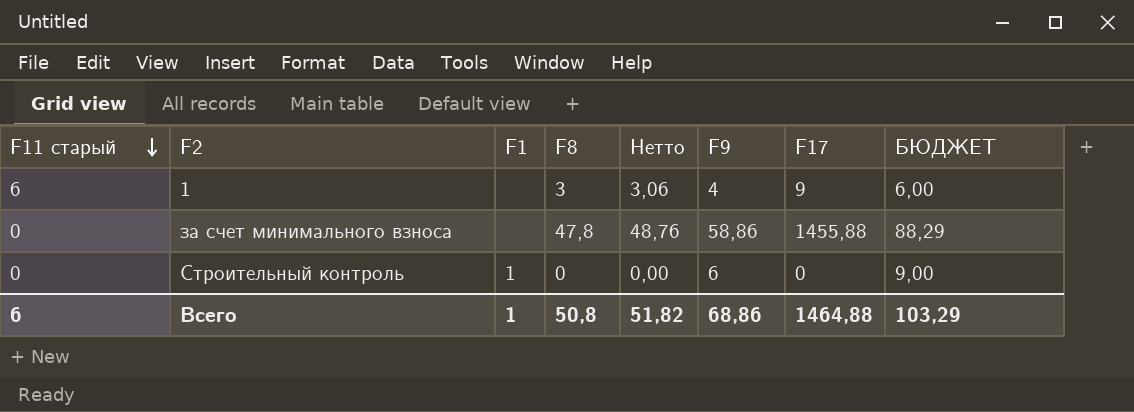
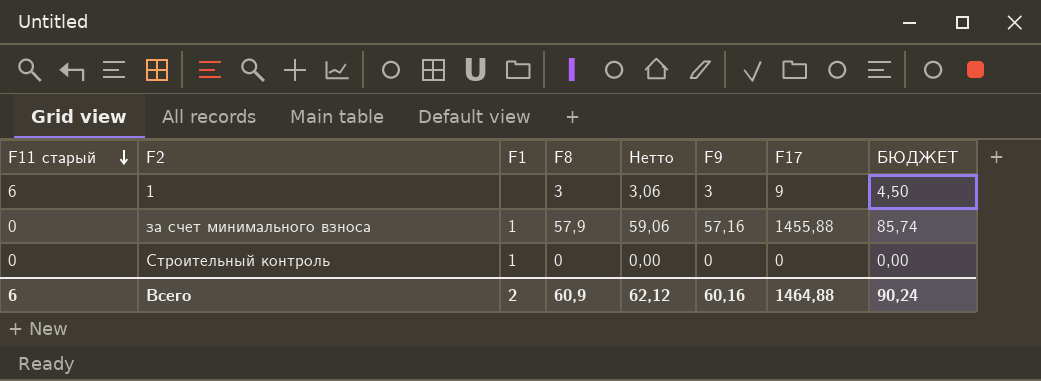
1 | F9: 4 -> 3
1 | БЮДЖЕТ: 6,00 -> 4,50
за счет минимального взноса | F1: none -> 1
за счет минимального взноса | F8: 47,8 -> 57,9
за счет минимального взноса | Нетто: 48,76 -> 59,06
за счет минимального взноса | F9: 58,86 -> 57,16
за счет минимального взноса | БЮДЖЕТ: 88,29 -> 85,74
Строительный контроль | F9: 6 -> 0
Строительный контроль | БЮДЖЕТ: 9,00 -> 0,00
Всего | F1: 1 -> 2
Всего | F8: 50,8 -> 60,9
Всего | Нетто: 51,82 -> 62,12
Всего | F9: 68,86 -> 60,16
Всего | БЮДЖЕТ: 103,29 -> 90,24

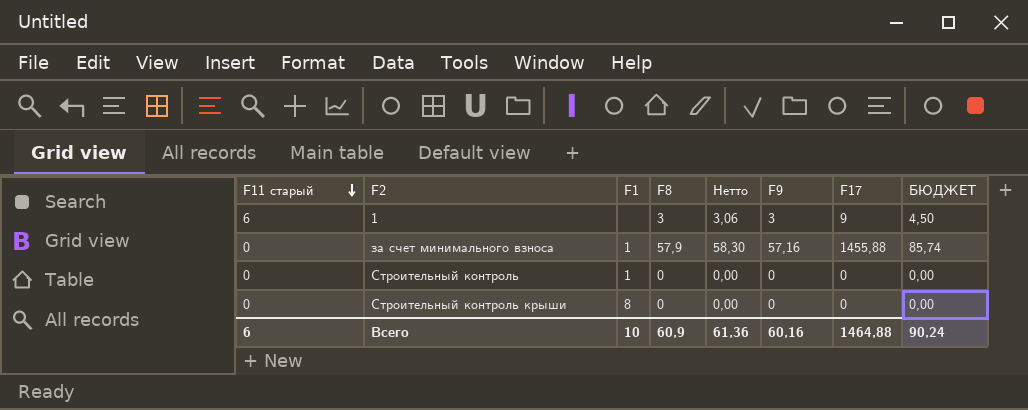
column Нетто | formula: [F8] * 1,02 -> [F9] * 1,02
row Строительный контроль крыши: none -> 0 | 8 | 0 | 0,00 | 0 | 0 | 0,00
Всего | F1: 2 -> 10
Всего | Нетто: 62,12 -> 61,36

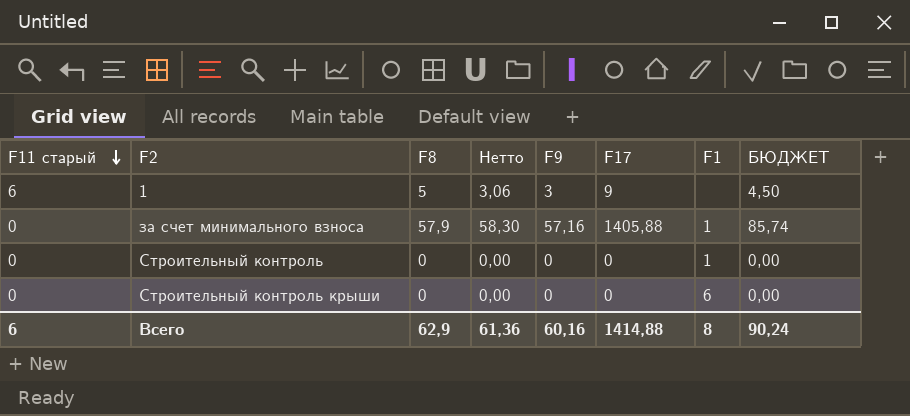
column F1 | position: 3 -> 7
1 | F8: 3 -> 5
за счет минимального взноса | F17: 1455,88 -> 1405,88
Строительный контроль крыши | F1: 8 -> 6
Всего | F8: 60,9 -> 62,9
Всего | F17: 1464,88 -> 1414,88
Всего | F1: 10 -> 8

